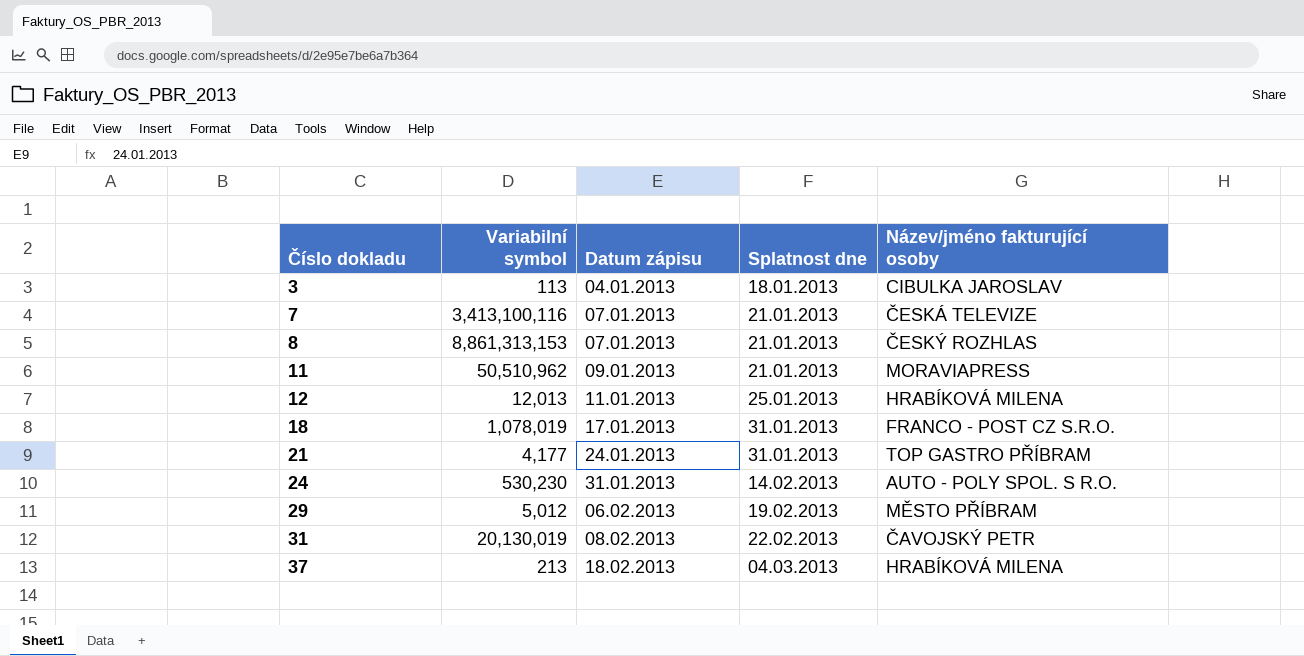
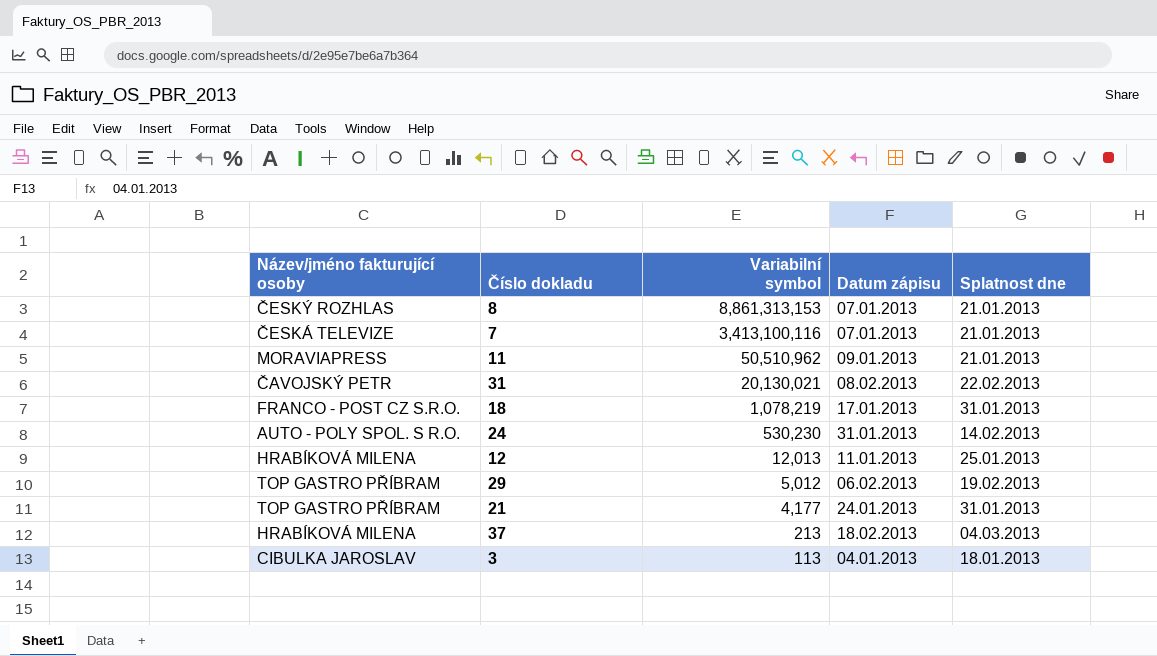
row order: Číslo dokladu ascending -> Variabilní symbol descending
column Název/jméno fakturující osoby | position: 5 -> 1
31 | Variabilní symbol: 20,130,019 -> 20,130,021
18 | Variabilní symbol: 1,078,019 -> 1,078,219
29 | Název/jméno fakturující osoby: MĚSTO PŘÍBRAM -> TOP GASTRO PŘÍBRAM

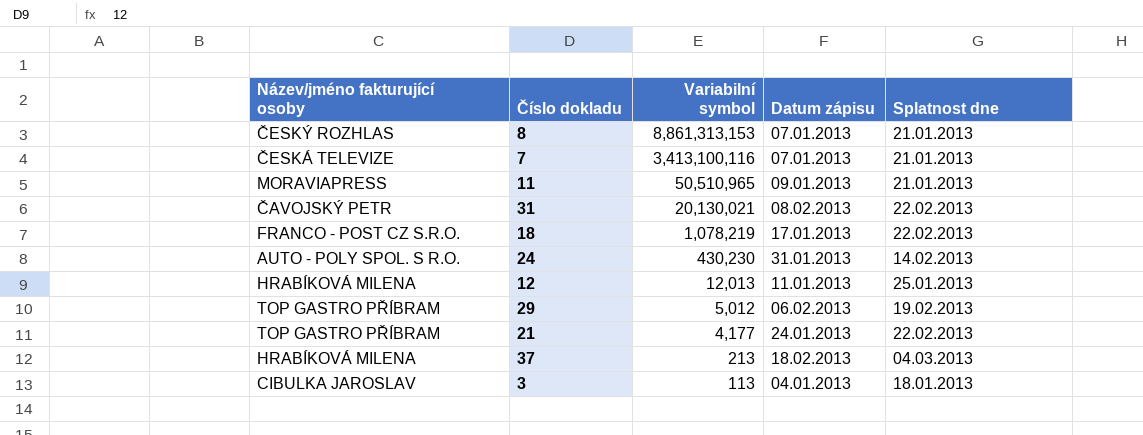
11 | Variabilní symbol: 50,510,962 -> 50,510,965
18 | Splatnost dne: 31.01.2013 -> 22.02.2013
24 | Variabilní symbol: 530,230 -> 430,230
21 | Splatnost dne: 31.01.2013 -> 22.02.2013

